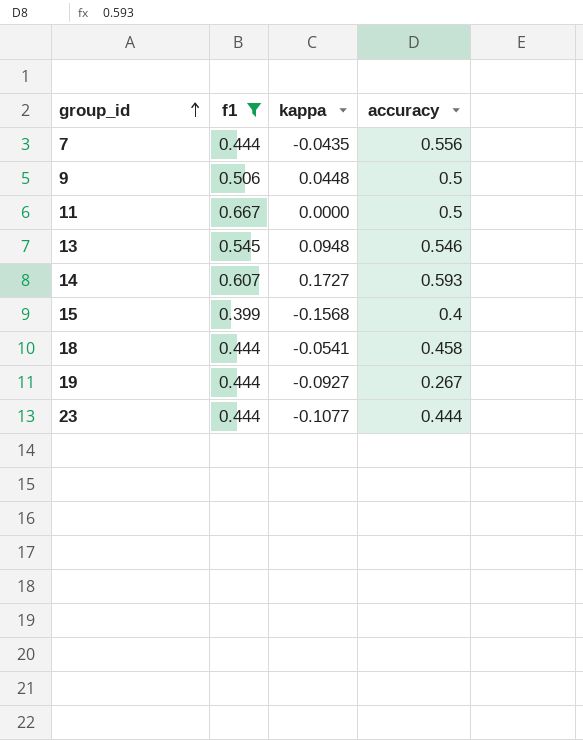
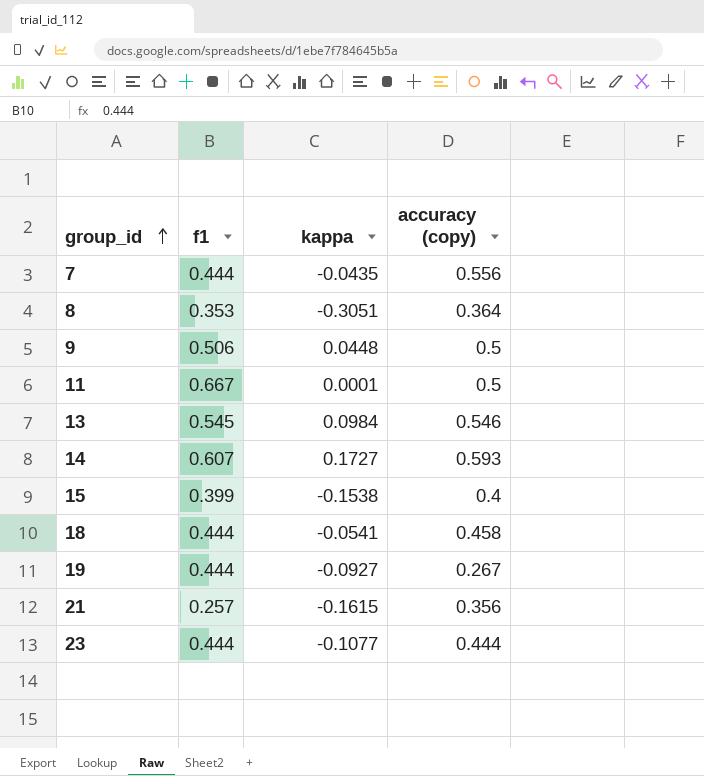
filter: f1 >= 0.399 -> none
column name: accuracy -> accuracy (copy)
11 | kappa: 0.0000 -> 0.0001
13 | kappa: 0.0948 -> 0.0984
15 | kappa: -0.1568 -> -0.1538

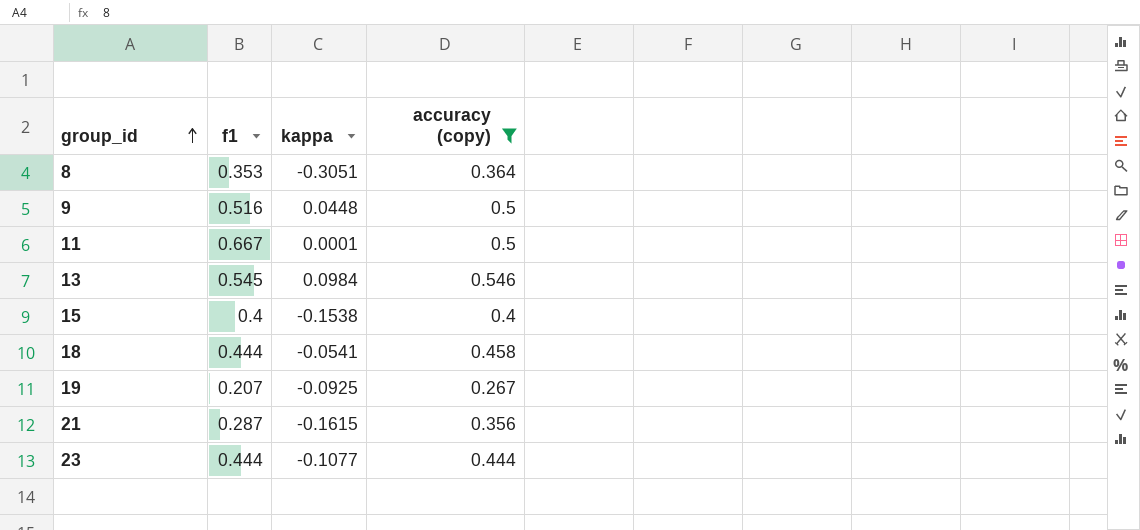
filter: none -> accuracy (copy) <= 0.546
9 | f1: 0.506 -> 0.516
15 | f1: 0.399 -> 0.4
19 | f1: 0.444 -> 0.207
19 | kappa: -0.0927 -> -0.0925
21 | f1: 0.257 -> 0.287

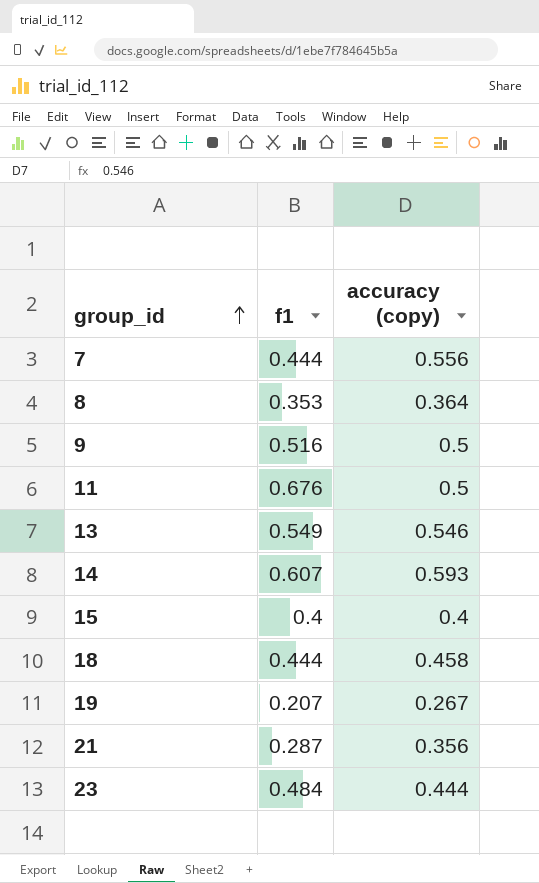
filter: accuracy (copy) <= 0.546 -> none
column kappa | position: 3 -> none
11 | f1: 0.667 -> 0.676
13 | f1: 0.545 -> 0.549
23 | f1: 0.444 -> 0.484

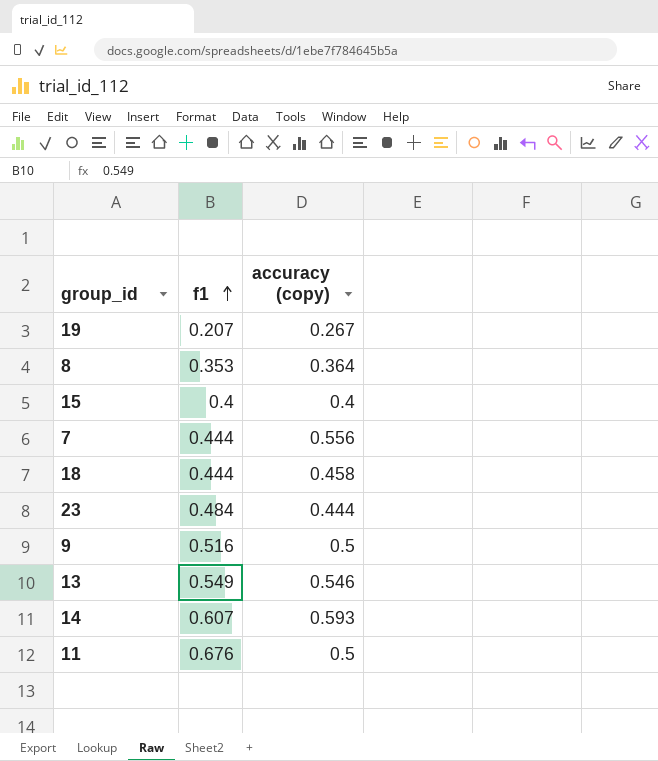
row order: group_id ascending -> f1 ascending
row 21: 0.287 | 0.356 -> none

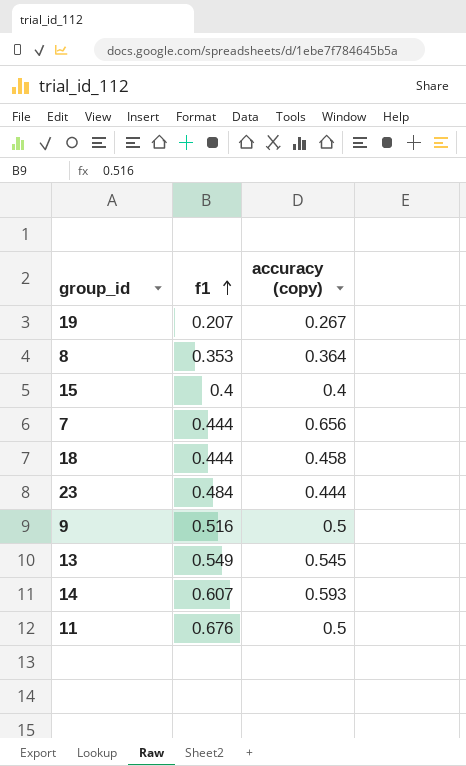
7 | accuracy (copy): 0.556 -> 0.656
13 | accuracy (copy): 0.546 -> 0.545

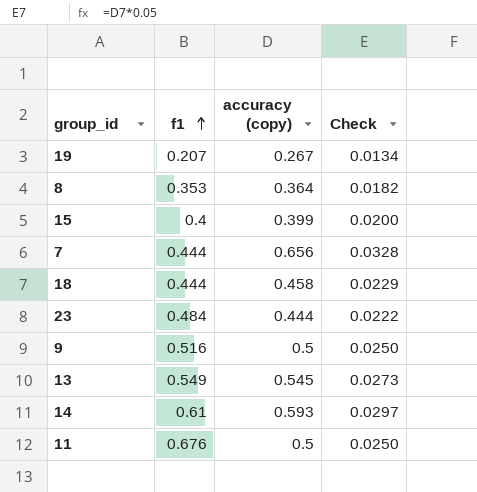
column Check | formula: none -> [accuracy (copy)] * 0.05
15 | accuracy (copy): 0.4 -> 0.399
14 | f1: 0.607 -> 0.61

